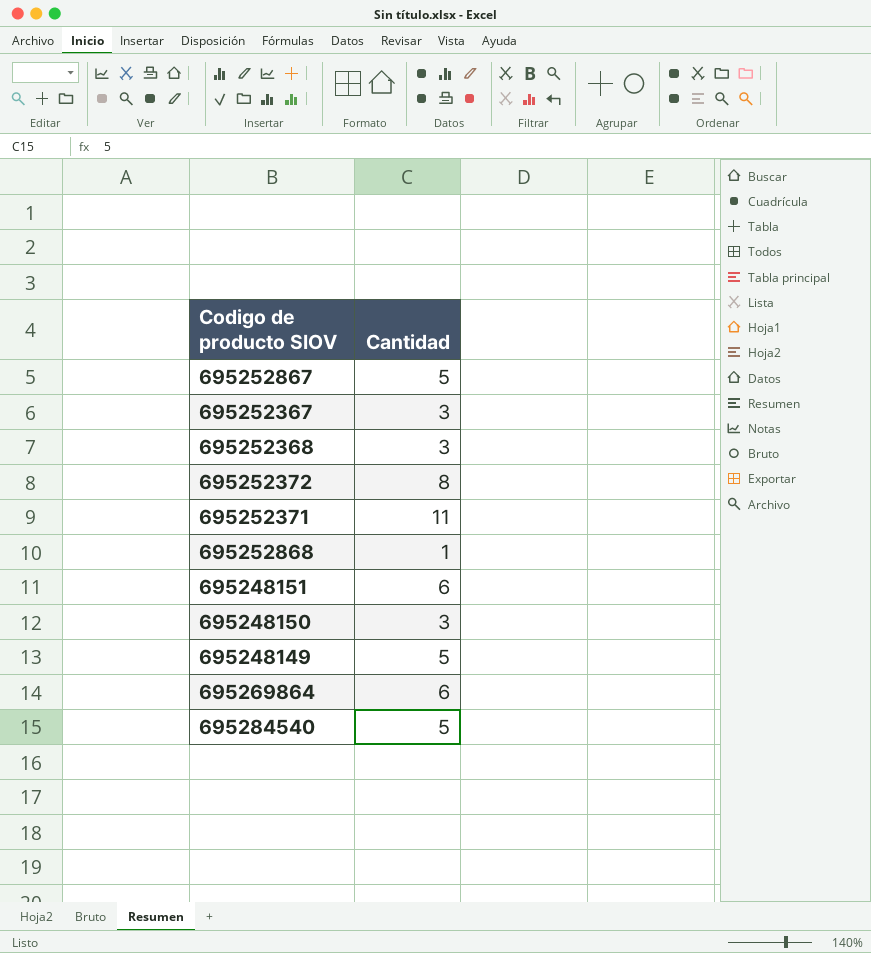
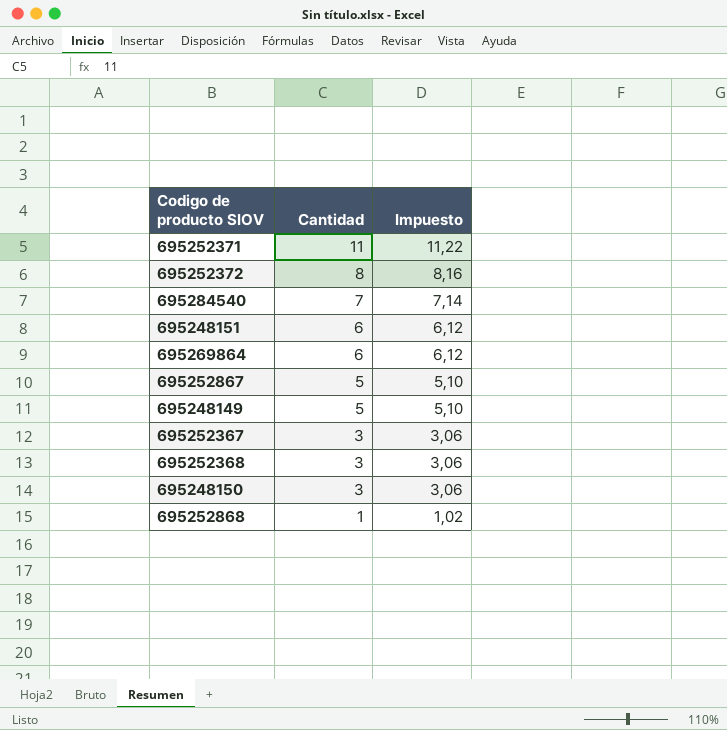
row order: none -> Cantidad descending
column Impuesto | formula: none -> [Cantidad] * 1,02
695284540 | Cantidad: 5 -> 7

